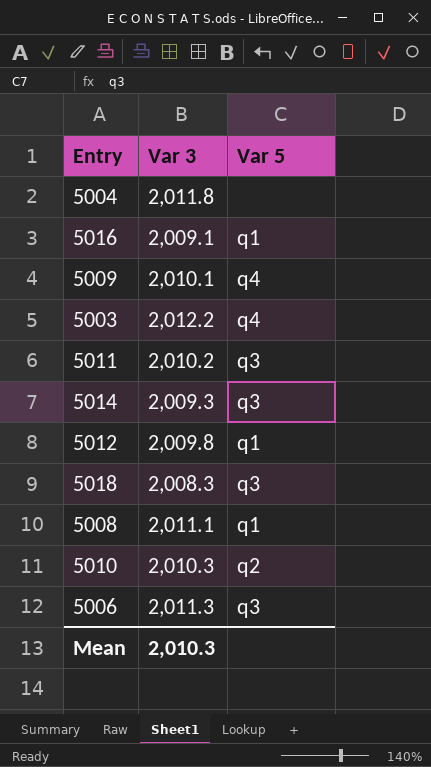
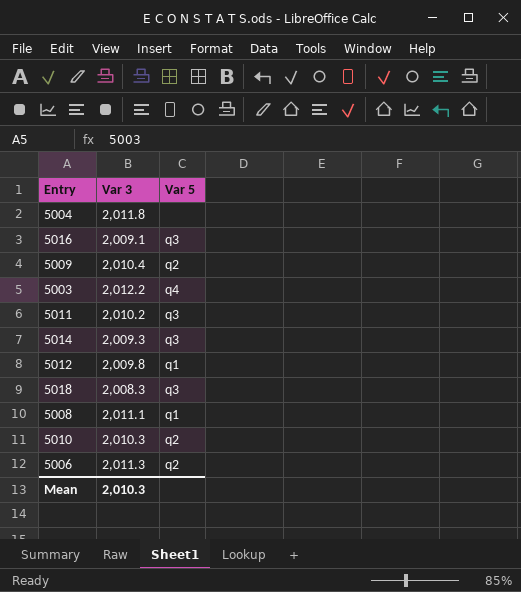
5016 | Var 5: q1 -> q3
5009 | Var 3: 2,010.1 -> 2,010.4
5009 | Var 5: q4 -> q2
5006 | Var 5: q3 -> q2

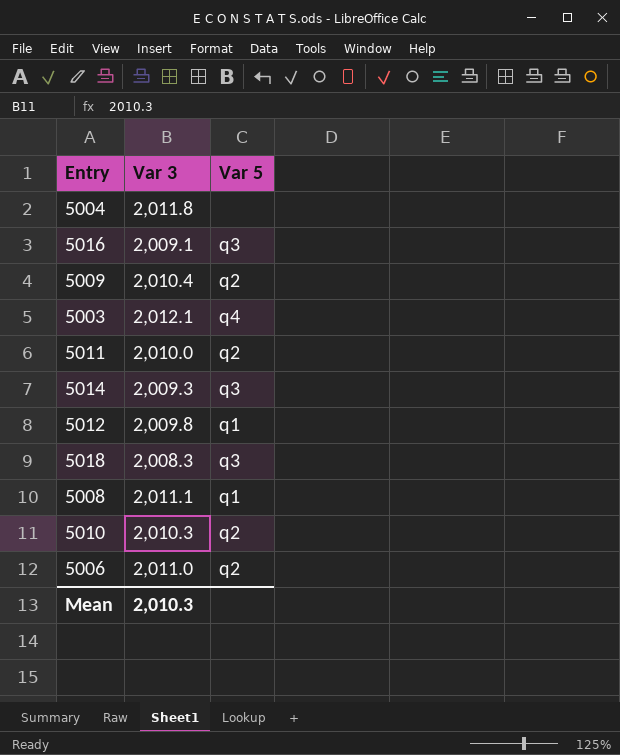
5003 | Var 3: 2,012.2 -> 2,012.1
5011 | Var 3: 2,010.2 -> 2,010.0
5011 | Var 5: q3 -> q2
5006 | Var 3: 2,011.3 -> 2,011.0

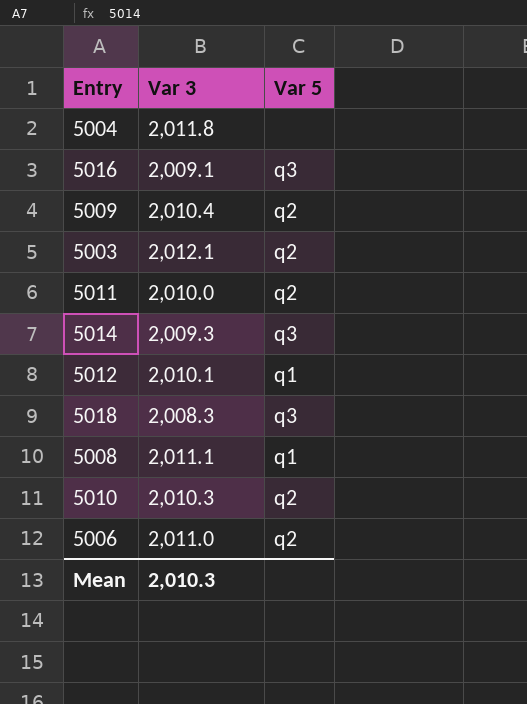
5003 | Var 5: q4 -> q2
5012 | Var 3: 2,009.8 -> 2,010.1

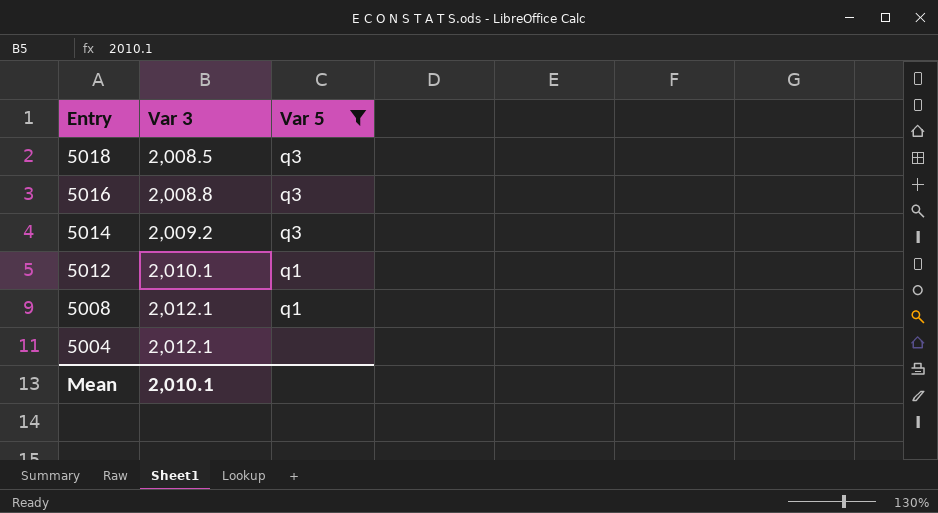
filter: none -> Var 5 != q2
row order: none -> Entry descending
5018 | Var 3: 2,008.3 -> 2,008.5
5016 | Var 3: 2,009.1 -> 2,008.8
5014 | Var 3: 2,009.3 -> 2,009.2
5008 | Var 3: 2,011.1 -> 2,012.1
5004 | Var 3: 2,011.8 -> 2,012.1
Mean | Var 3: 2,010.3 -> 2,010.1

